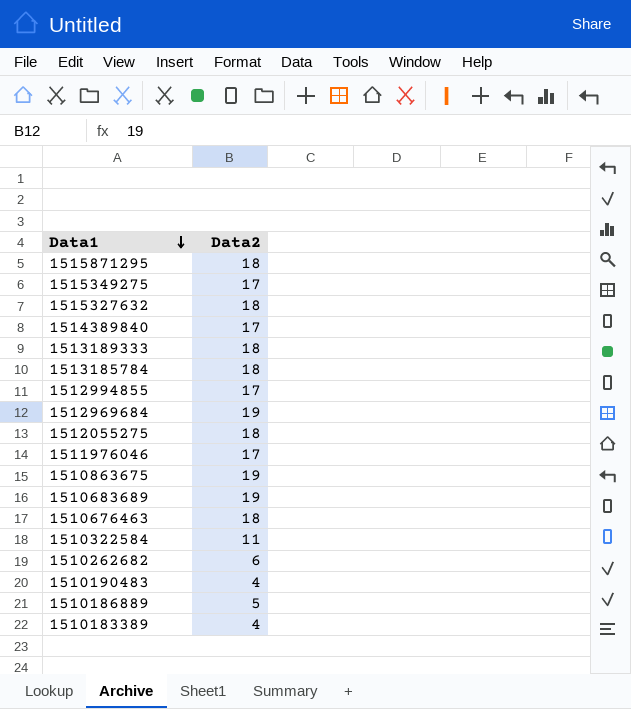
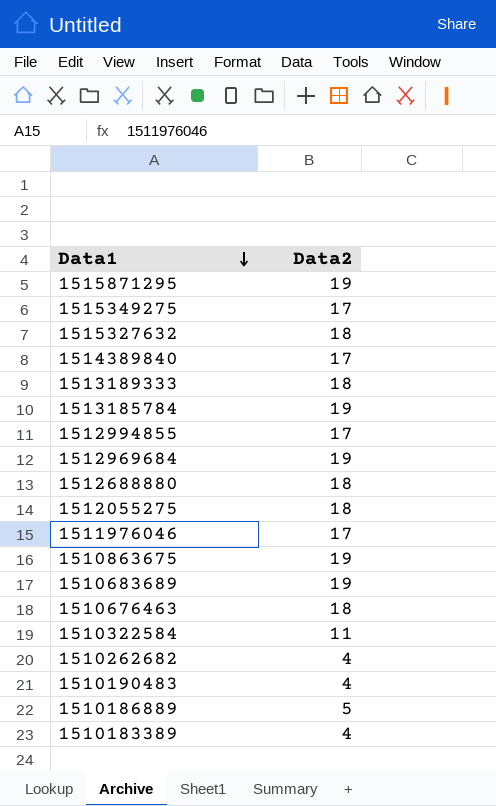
1515871295 | Data2: 18 -> 19
1513185784 | Data2: 18 -> 19
row 1512688880: none -> 18
1510262682 | Data2: 6 -> 4

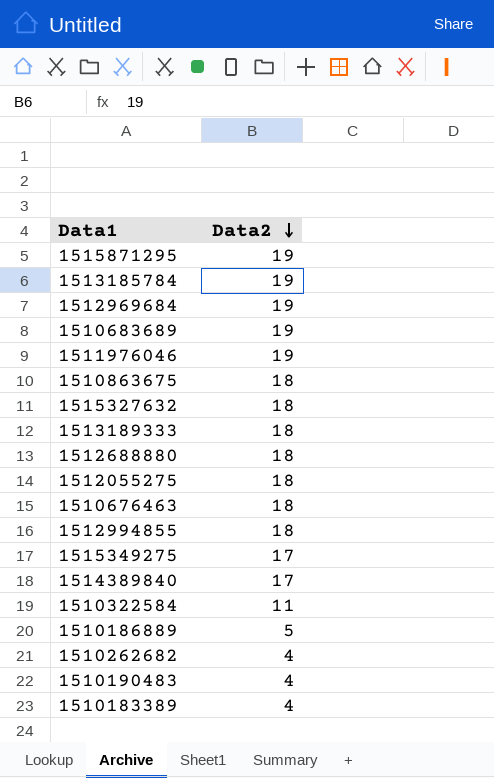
row order: Data1 descending -> Data2 descending
1511976046 | Data2: 17 -> 19
1510863675 | Data2: 19 -> 18
1512994855 | Data2: 17 -> 18

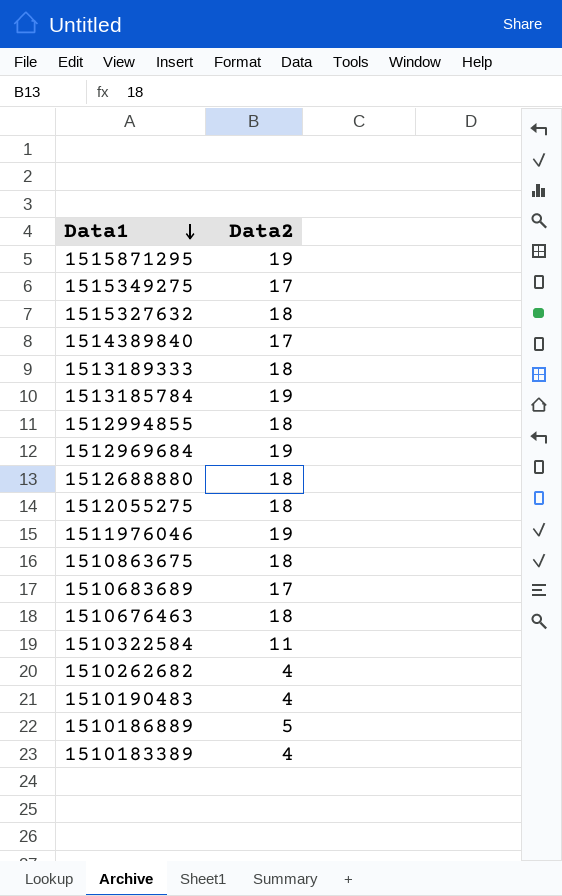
row order: Data2 descending -> Data1 descending
1510683689 | Data2: 19 -> 17

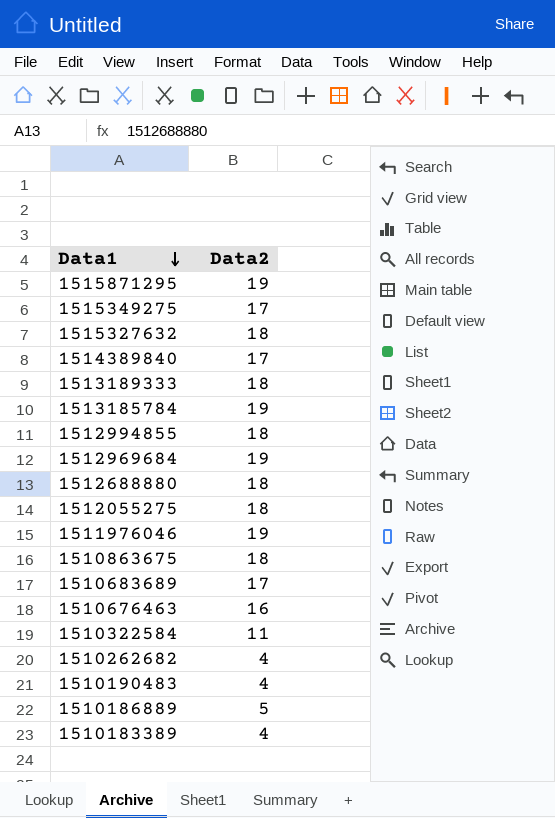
1510676463 | Data2: 18 -> 16

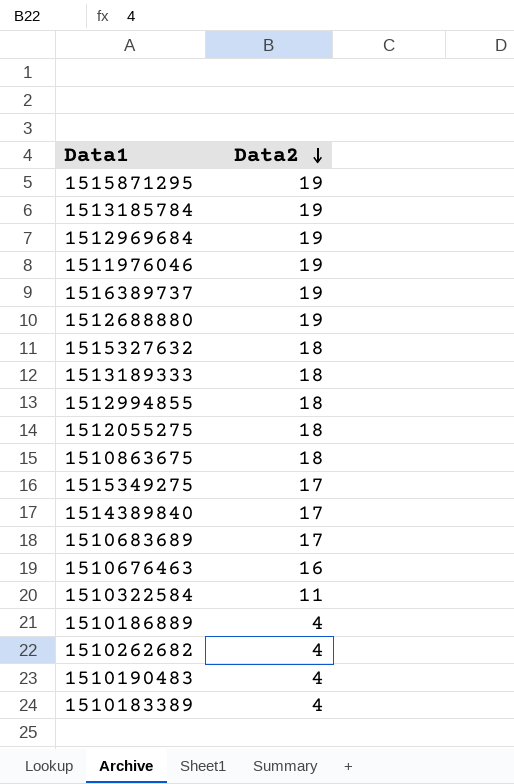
row order: Data1 descending -> Data2 descending
row 1516389737: none -> 19
1512688880 | Data2: 18 -> 19
1510186889 | Data2: 5 -> 4

